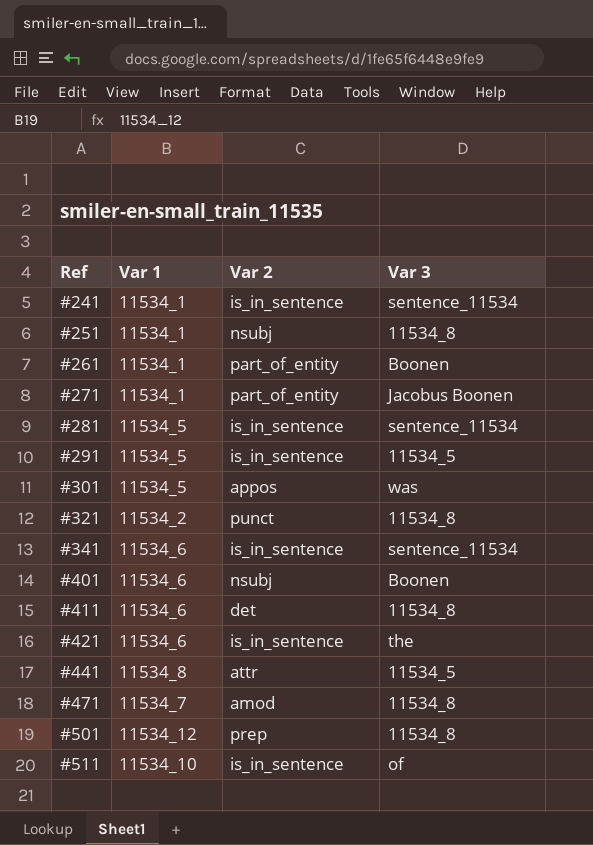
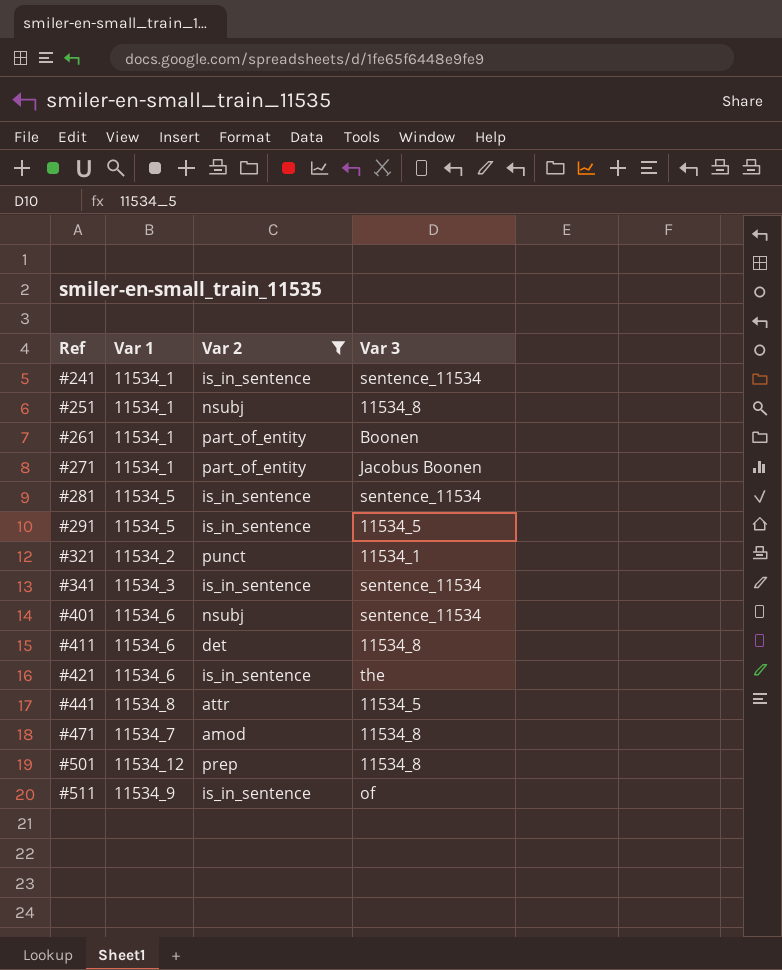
filter: none -> Var 2 != appos
#321 | Var 3: 11534_8 -> 11534_1
#341 | Var 1: 11534_6 -> 11534_3
#401 | Var 3: Boonen -> sentence_11534
#511 | Var 1: 11534_10 -> 11534_9

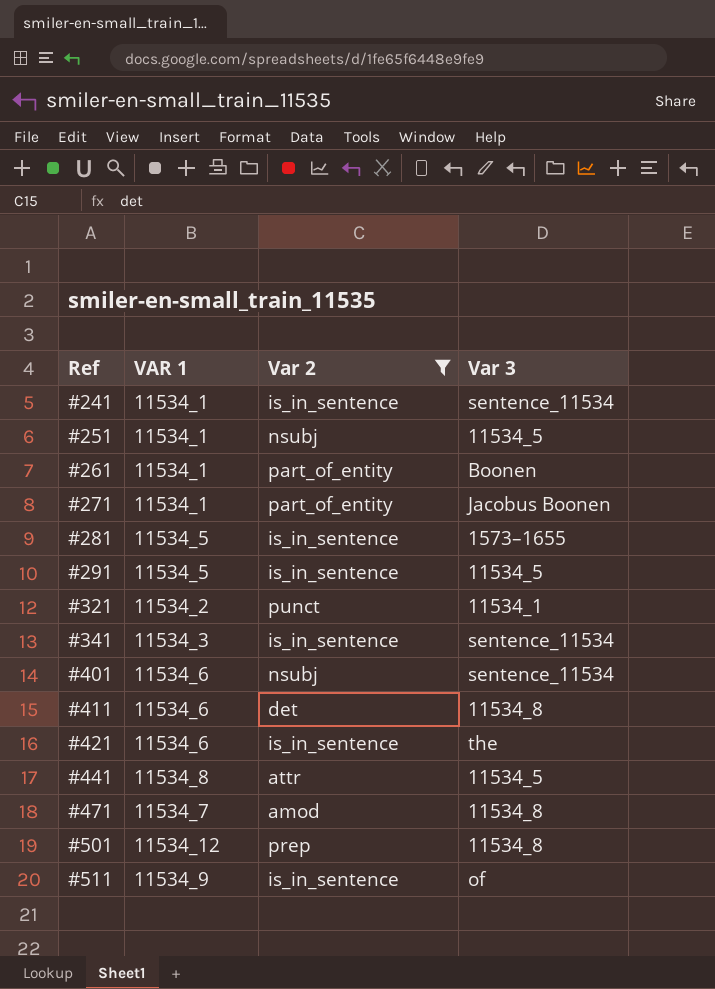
column name: Var 1 -> VAR 1
#251 | Var 3: 11534_8 -> 11534_5
#281 | Var 3: sentence_11534 -> 1573–1655

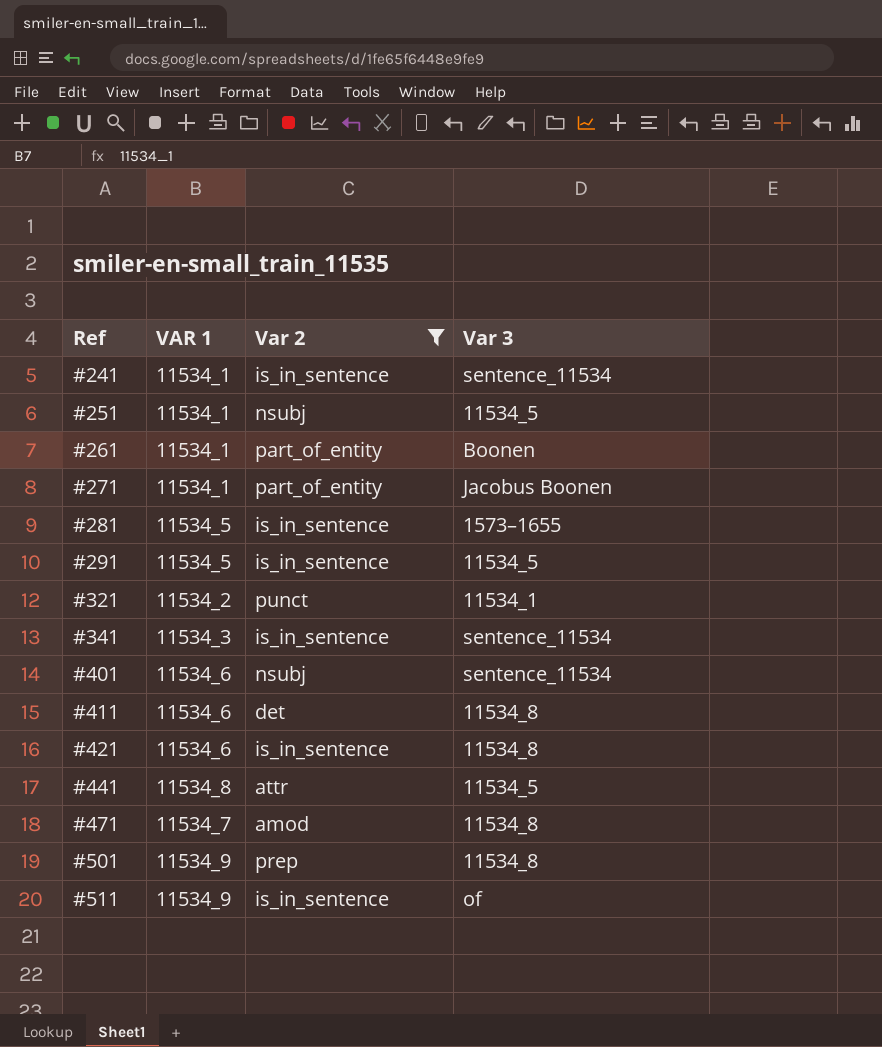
#421 | Var 3: the -> 11534_8
#501 | VAR 1: 11534_12 -> 11534_9

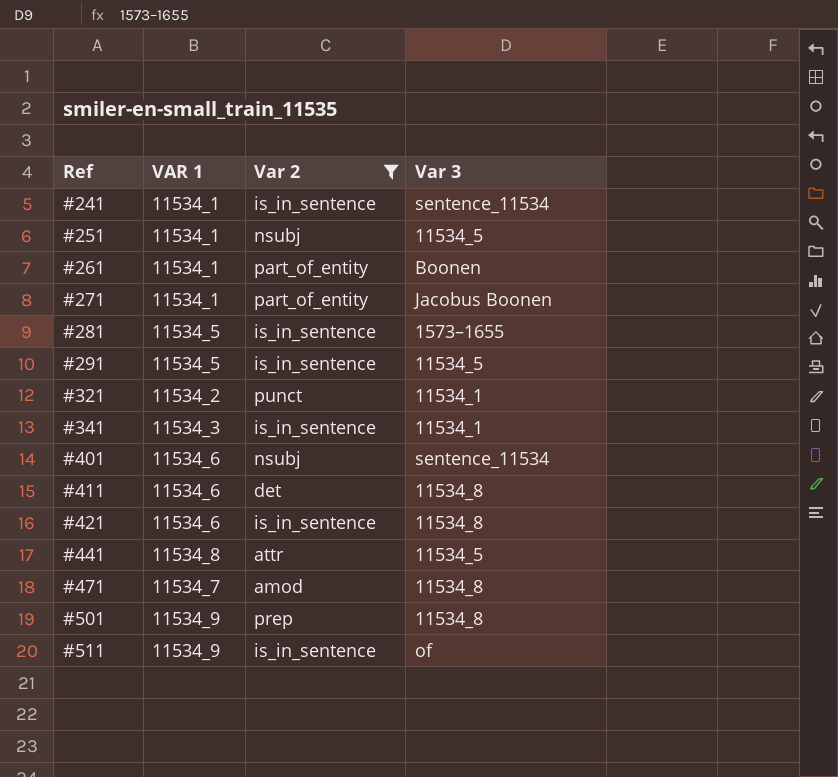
#341 | Var 3: sentence_11534 -> 11534_1

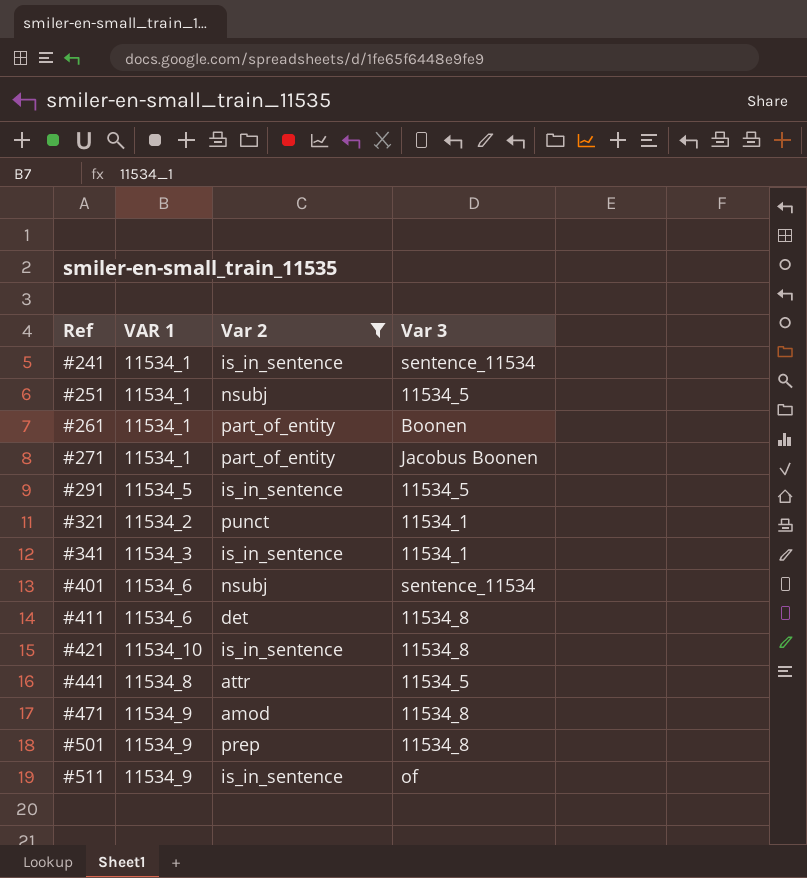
row #281: 11534_5 | is_in_sentence | 1573–1655 -> none
#421 | VAR 1: 11534_6 -> 11534_10
#471 | VAR 1: 11534_7 -> 11534_9

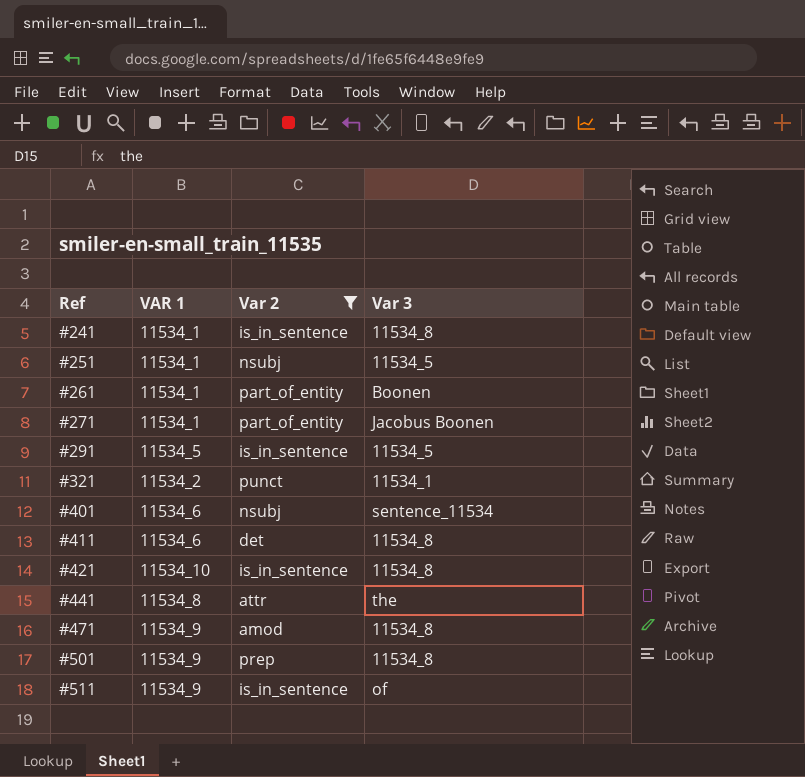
row #341: 11534_3 | is_in_sentence | 11534_1 -> none
#241 | Var 3: sentence_11534 -> 11534_8
#441 | Var 3: 11534_5 -> the

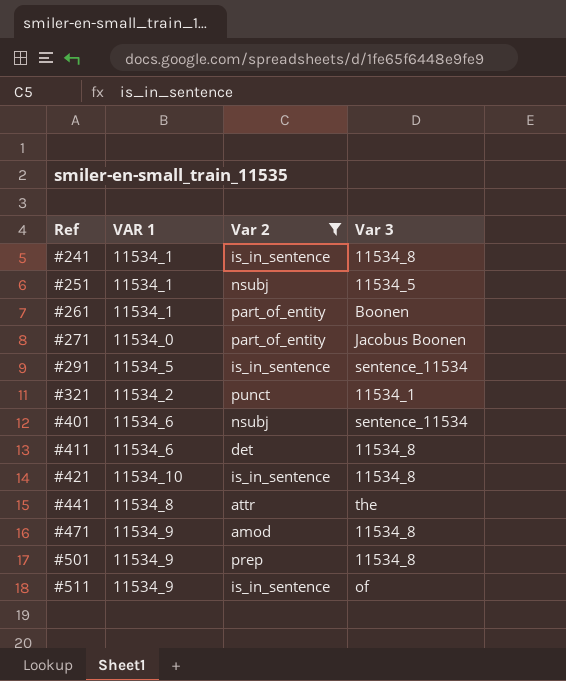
#271 | VAR 1: 11534_1 -> 11534_0
#291 | Var 3: 11534_5 -> sentence_11534

